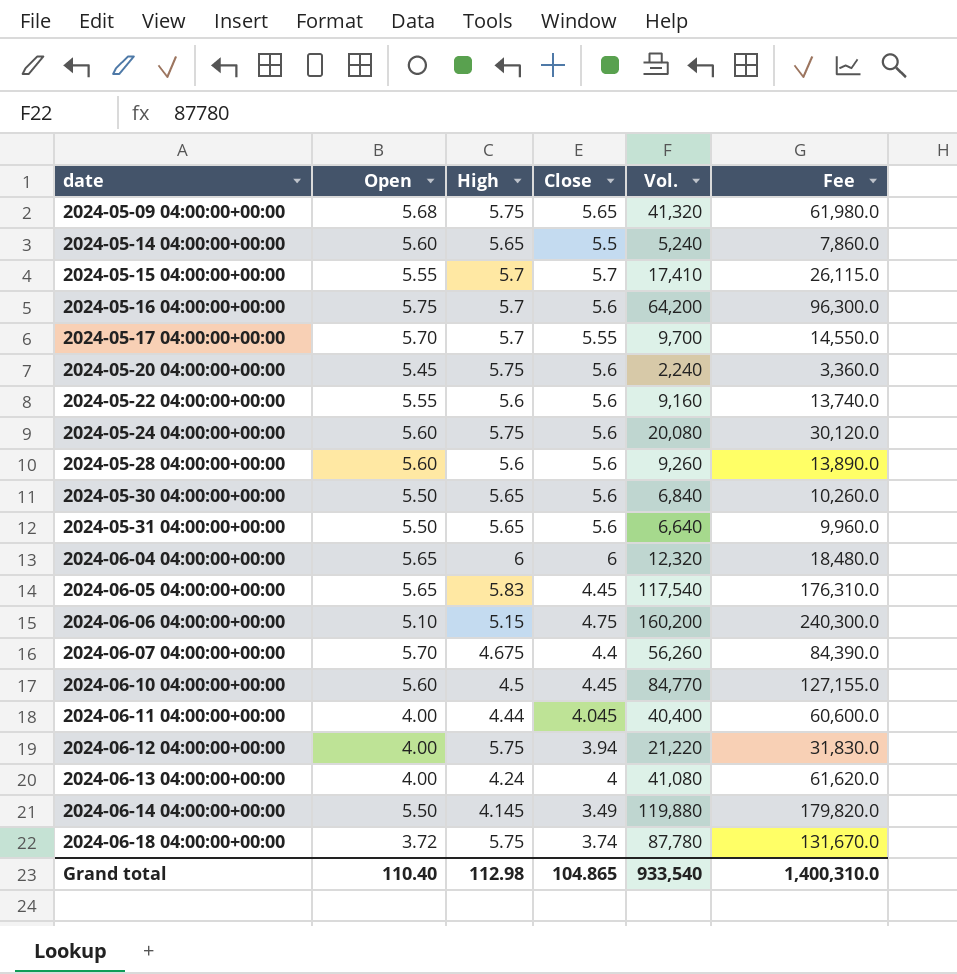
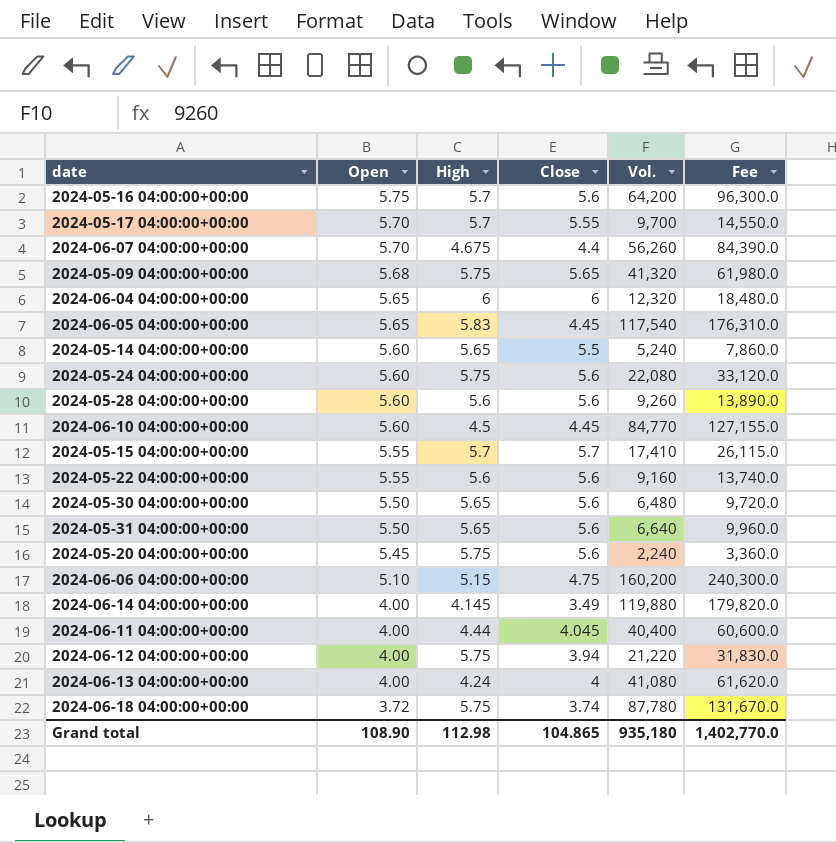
row order: date ascending -> Open descending
2024-05-24 04:00:00+00:00 | Vol.: 20,080 -> 22,080
2024-05-24 04:00:00+00:00 | Fee: 30,120.0 -> 33,120.0
2024-05-30 04:00:00+00:00 | Vol.: 6,840 -> 6,480
2024-05-30 04:00:00+00:00 | Fee: 10,260.0 -> 9,720.0
2024-06-14 04:00:00+00:00 | Open: 5.50 -> 4.00
Grand total | Open: 110.40 -> 108.90
Grand total | Vol.: 933,540 -> 935,180
Grand total | Fee: 1,400,310.0 -> 1,402,770.0

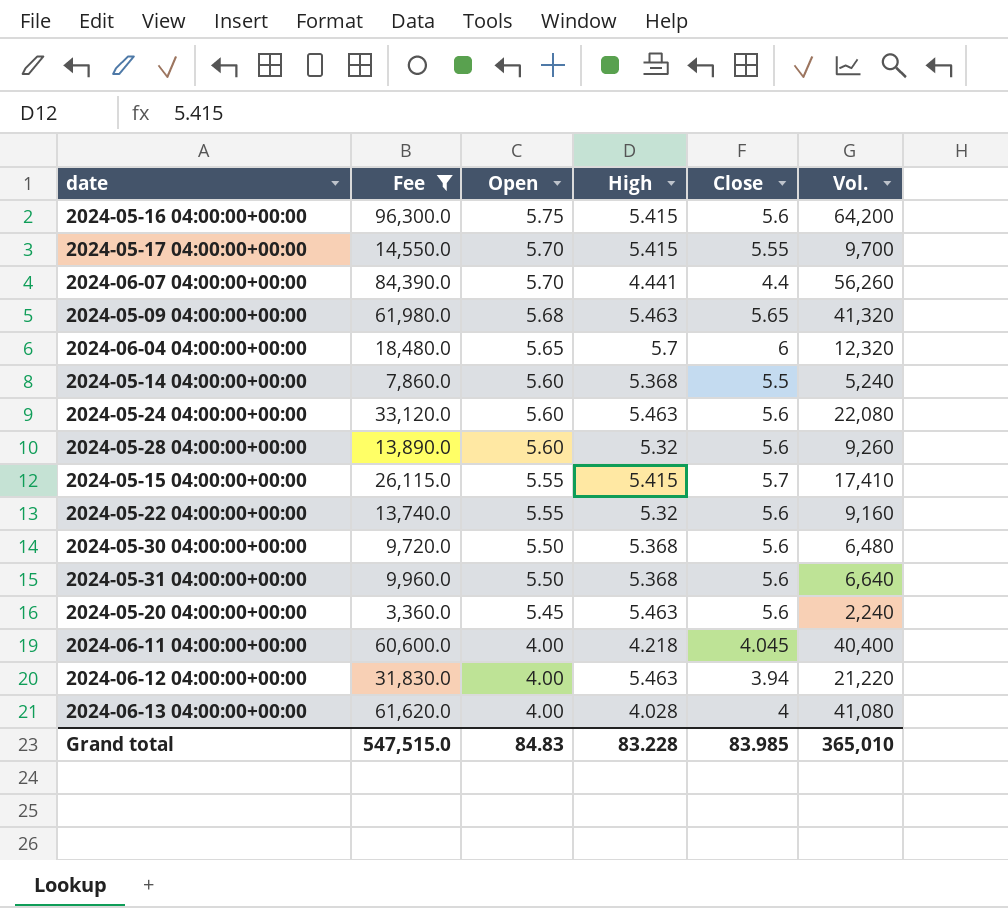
filter: none -> Fee <= 96,300.0
column Fee | position: 6 -> 2
2024-05-16 04:00:00+00:00 | High: 5.7 -> 5.415
2024-05-17 04:00:00+00:00 | High: 5.7 -> 5.415
2024-06-07 04:00:00+00:00 | High: 4.675 -> 4.441
2024-05-09 04:00:00+00:00 | High: 5.75 -> 5.463
2024-06-04 04:00:00+00:00 | High: 6 -> 5.7
2024-05-14 04:00:00+00:00 | High: 5.65 -> 5.368
2024-05-24 04:00:00+00:00 | High: 5.75 -> 5.463
2024-05-28 04:00:00+00:00 | High: 5.6 -> 5.32
2024-05-15 04:00:00+00:00 | High: 5.7 -> 5.415
2024-05-22 04:00:00+00:00 | High: 5.6 -> 5.32
2024-05-30 04:00:00+00:00 | High: 5.65 -> 5.368
2024-05-31 04:00:00+00:00 | High: 5.65 -> 5.368
2024-05-20 04:00:00+00:00 | High: 5.75 -> 5.463
2024-06-11 04:00:00+00:00 | High: 4.44 -> 4.218
2024-06-12 04:00:00+00:00 | High: 5.75 -> 5.463
2024-06-13 04:00:00+00:00 | High: 4.24 -> 4.028
Grand total | Fee: 1,402,770.0 -> 547,515.0
Grand total | Open: 108.90 -> 84.83
Grand total | High: 112.98 -> 83.228
Grand total | Close: 104.865 -> 83.985
Grand total | Vol.: 935,180 -> 365,010

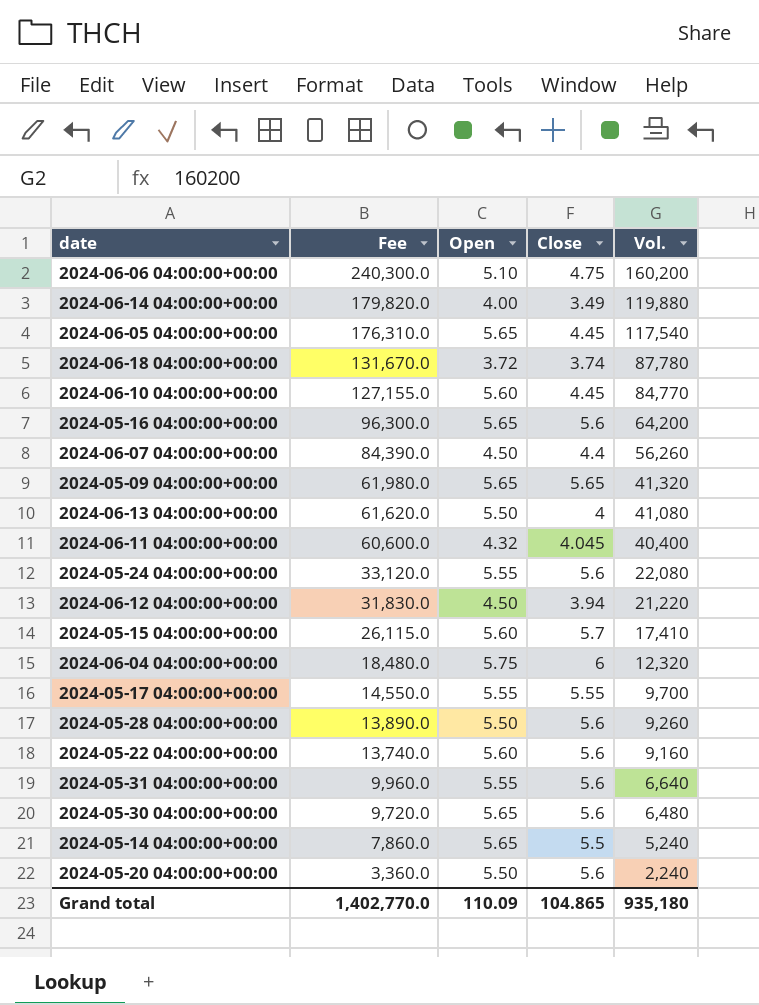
filter: Fee <= 96,300.0 -> none
row order: Open descending -> Fee descending
column High | position: 4 -> none
2024-05-16 04:00:00+00:00 | Open: 5.75 -> 5.65
2024-06-07 04:00:00+00:00 | Open: 5.70 -> 4.50
2024-05-09 04:00:00+00:00 | Open: 5.68 -> 5.65
2024-06-13 04:00:00+00:00 | Open: 4.00 -> 5.50
2024-06-11 04:00:00+00:00 | Open: 4.00 -> 4.32
2024-05-24 04:00:00+00:00 | Open: 5.60 -> 5.55
2024-06-12 04:00:00+00:00 | Open: 4.00 -> 4.50
2024-05-15 04:00:00+00:00 | Open: 5.55 -> 5.60
2024-06-04 04:00:00+00:00 | Open: 5.65 -> 5.75
2024-05-17 04:00:00+00:00 | Open: 5.70 -> 5.55
2024-05-28 04:00:00+00:00 | Open: 5.60 -> 5.50
2024-05-22 04:00:00+00:00 | Open: 5.55 -> 5.60
2024-05-31 04:00:00+00:00 | Open: 5.50 -> 5.55
2024-05-30 04:00:00+00:00 | Open: 5.50 -> 5.65
2024-05-14 04:00:00+00:00 | Open: 5.60 -> 5.65
2024-05-20 04:00:00+00:00 | Open: 5.45 -> 5.50
Grand total | Fee: 547,515.0 -> 1,402,770.0
Grand total | Open: 84.83 -> 110.09
Grand total | Close: 83.985 -> 104.865
Grand total | Vol.: 365,010 -> 935,180

